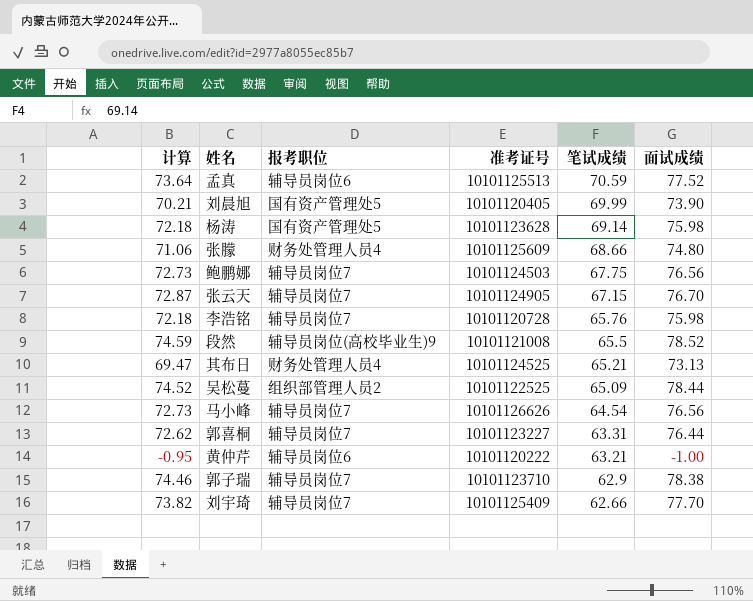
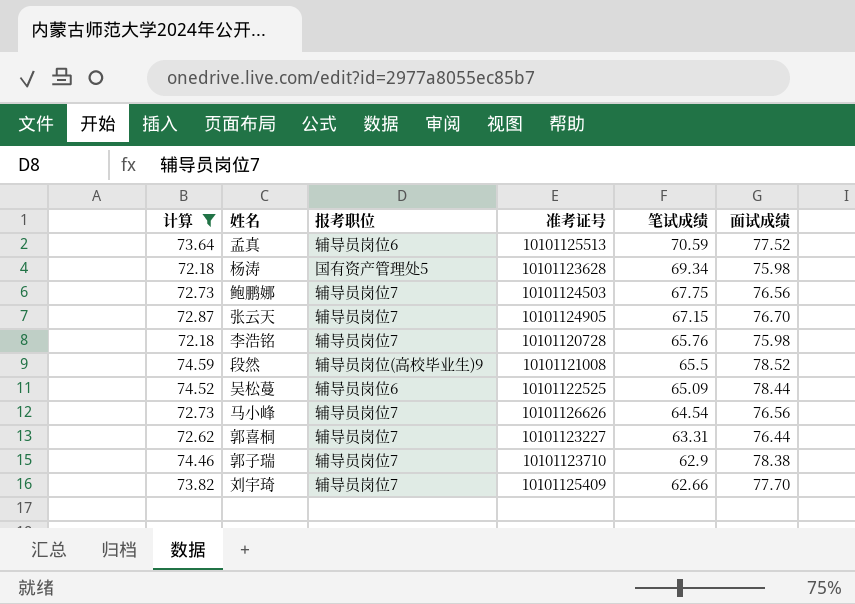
filter: none -> 计算 >= 72.18
杨涛 | 笔试成绩: 69.14 -> 69.34
吴松蔓 | 报考职位: 组织部管理人员2 -> 辅导员岗位6

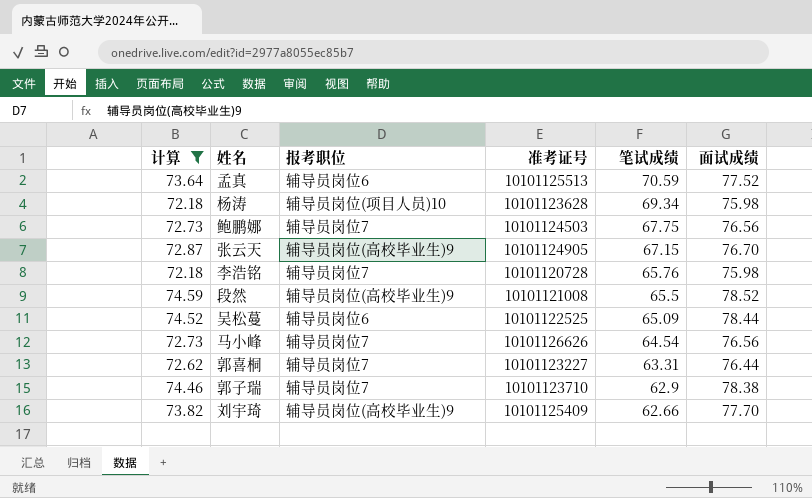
杨涛 | 报考职位: 国有资产管理处5 -> 辅导员岗位(项目人员)10
张云天 | 报考职位: 辅导员岗位7 -> 辅导员岗位(高校毕业生)9
刘宇琦 | 报考职位: 辅导员岗位7 -> 辅导员岗位(高校毕业生)9

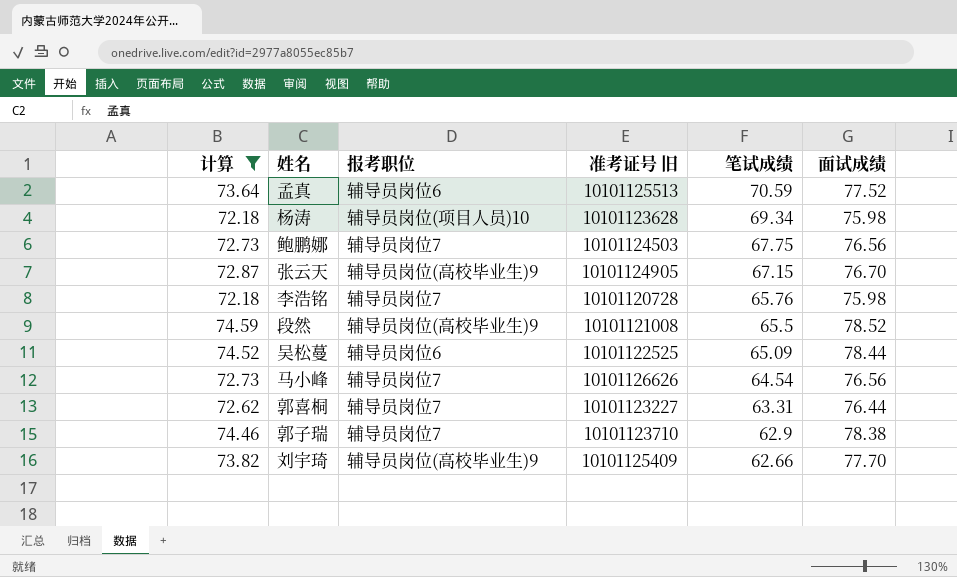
column name: 准考证号 -> 准考证号 旧

